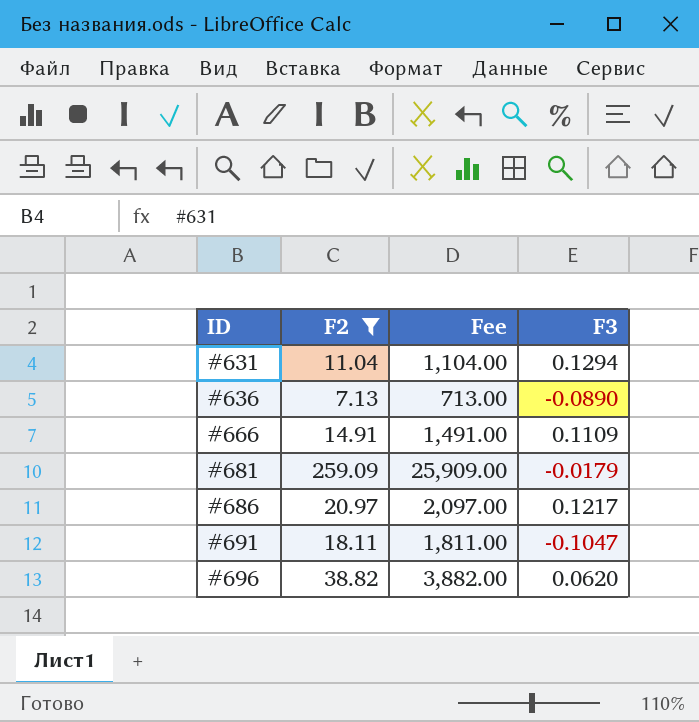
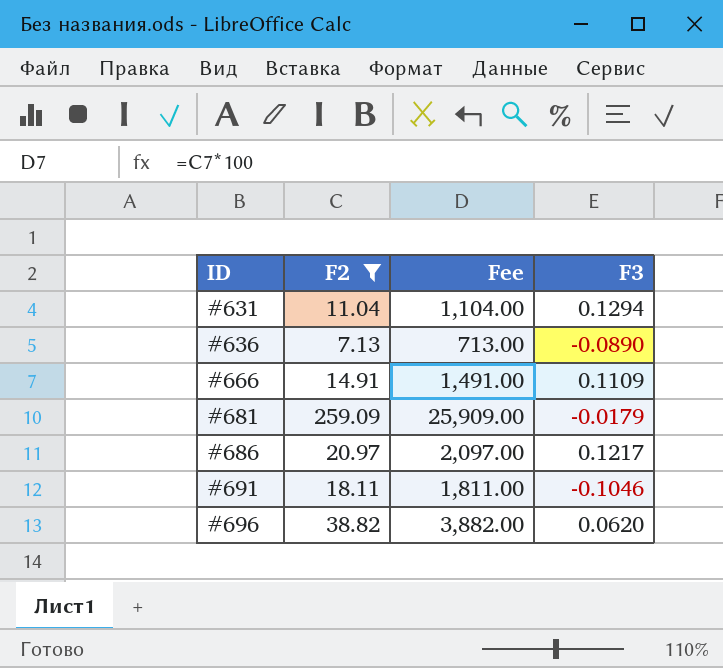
#691 | F3: -0.1047 -> -0.1046

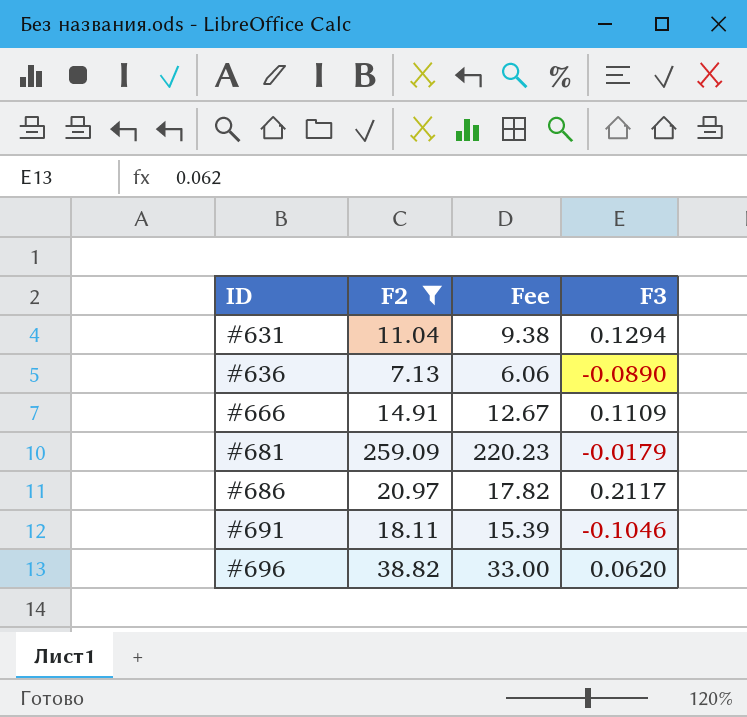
column Fee | formula: [F2] * 100 -> [F2] * 0.85
#686 | F3: 0.1217 -> 0.2117

